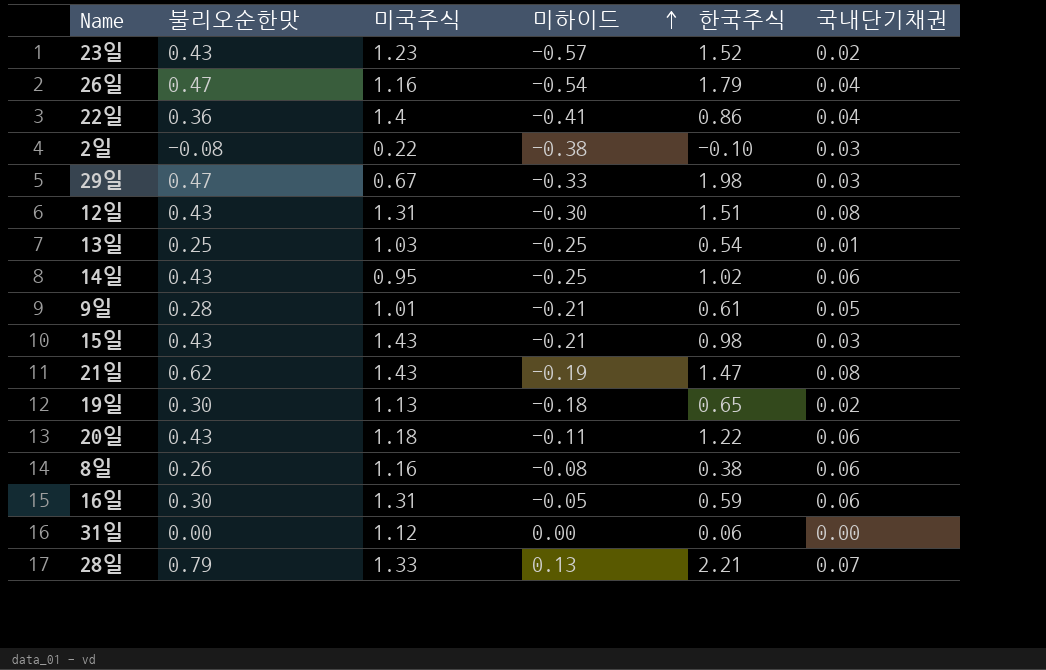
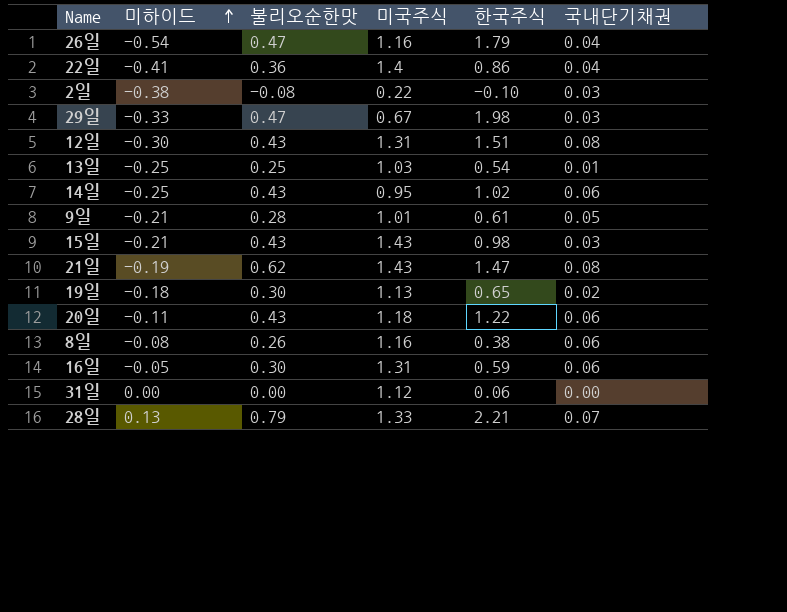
column 미하이드 | position: 4 -> 2
row 23일: 0.43 | 1.23 | -0.57 | 1.52 | 0.02 -> none

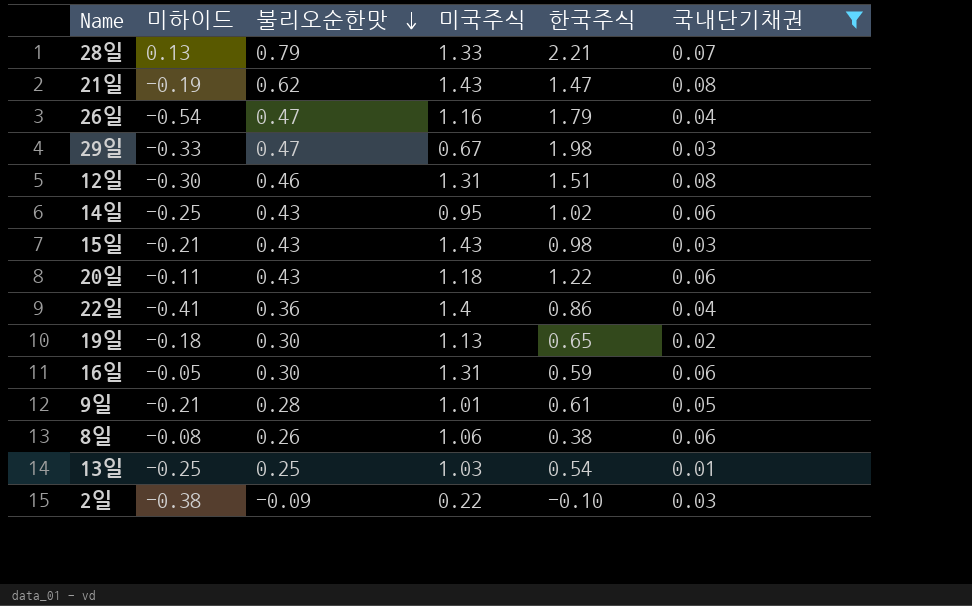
filter: none -> 국내단기채권 != 0.00
row order: 미하이드 ascending -> 불리오순한맛 descending
12일 | 불리오순한맛: 0.43 -> 0.46
8일 | 미국주식: 1.16 -> 1.06
2일 | 불리오순한맛: -0.08 -> -0.09

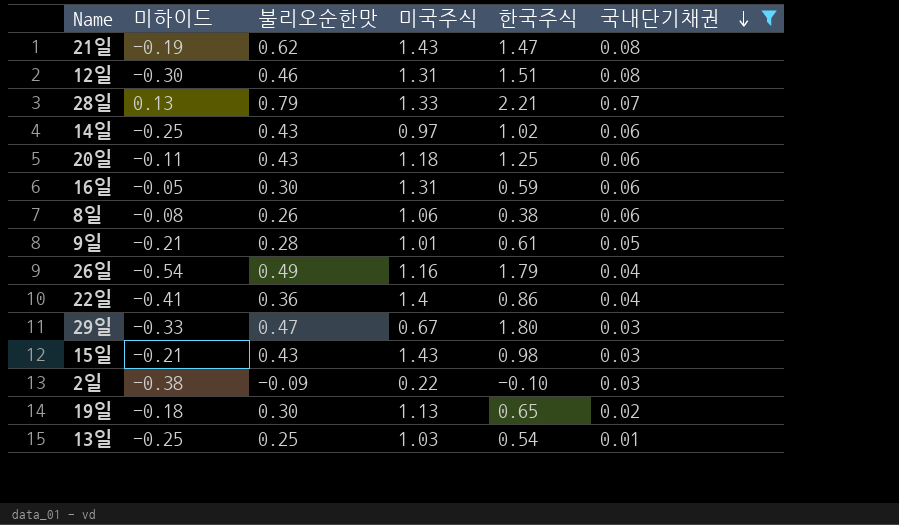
row order: 불리오순한맛 descending -> 국내단기채권 descending
14일 | 미국주식: 0.95 -> 0.97
20일 | 한국주식: 1.22 -> 1.25
26일 | 불리오순한맛: 0.47 -> 0.49
29일 | 한국주식: 1.98 -> 1.80

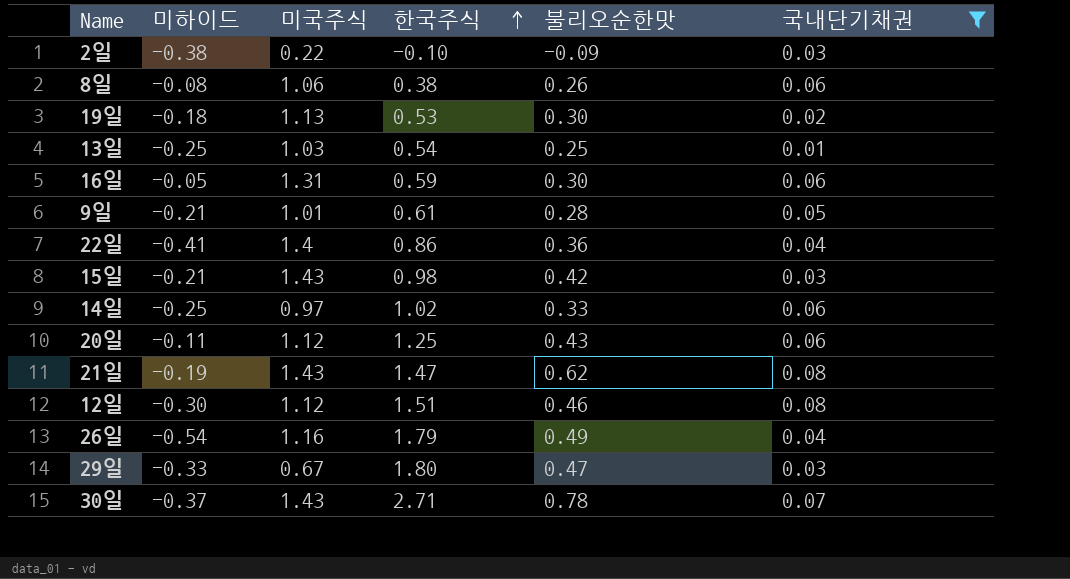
row order: 국내단기채권 descending -> 한국주식 ascending
column 불리오순한맛 | position: 3 -> 5
row 28일: 0.13 | 0.79 | 1.33 | 2.21 | 0.07 -> none
19일 | 한국주식: 0.65 -> 0.53
15일 | 불리오순한맛: 0.43 -> 0.42
14일 | 불리오순한맛: 0.43 -> 0.33
20일 | 미국주식: 1.18 -> 1.12
12일 | 미국주식: 1.31 -> 1.12
row 30일: none -> -0.37 | 1.43 | 2.71 | 0.78 | 0.07

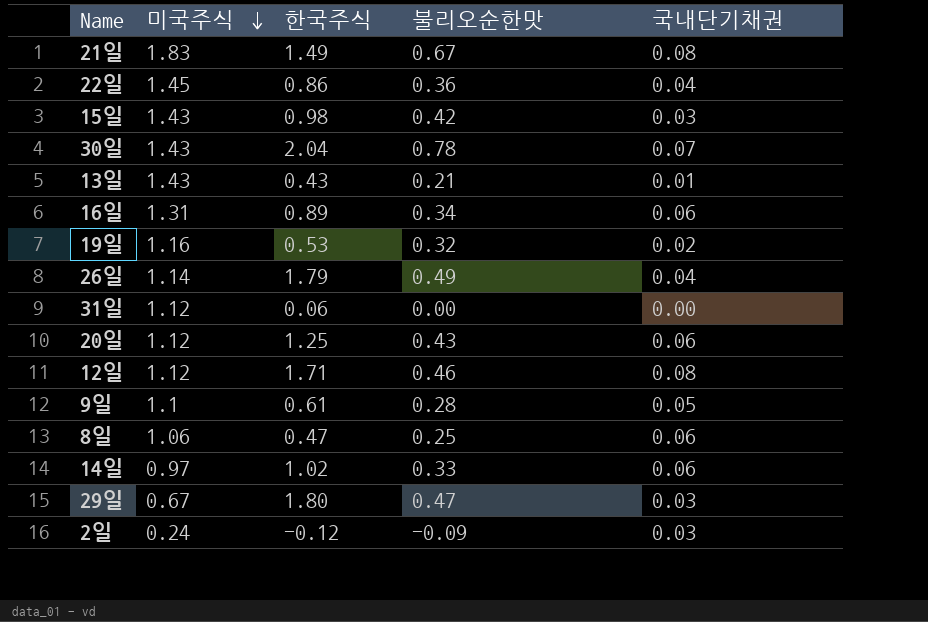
filter: 국내단기채권 != 0.00 -> none
row order: 한국주식 ascending -> 미국주식 descending
column 미하이드 | position: 2 -> none
21일 | 미국주식: 1.43 -> 1.83
21일 | 한국주식: 1.47 -> 1.49
21일 | 불리오순한맛: 0.62 -> 0.67
22일 | 미국주식: 1.4 -> 1.45
30일 | 한국주식: 2.71 -> 2.04
13일 | 미국주식: 1.03 -> 1.43
13일 | 한국주식: 0.54 -> 0.43
13일 | 불리오순한맛: 0.25 -> 0.21
16일 | 한국주식: 0.59 -> 0.89
16일 | 불리오순한맛: 0.30 -> 0.34
19일 | 미국주식: 1.13 -> 1.16
19일 | 불리오순한맛: 0.30 -> 0.32
26일 | 미국주식: 1.16 -> 1.14
12일 | 한국주식: 1.51 -> 1.71
9일 | 미국주식: 1.01 -> 1.1
8일 | 한국주식: 0.38 -> 0.47
8일 | 불리오순한맛: 0.26 -> 0.25
2일 | 미국주식: 0.22 -> 0.24
2일 | 한국주식: -0.10 -> -0.12

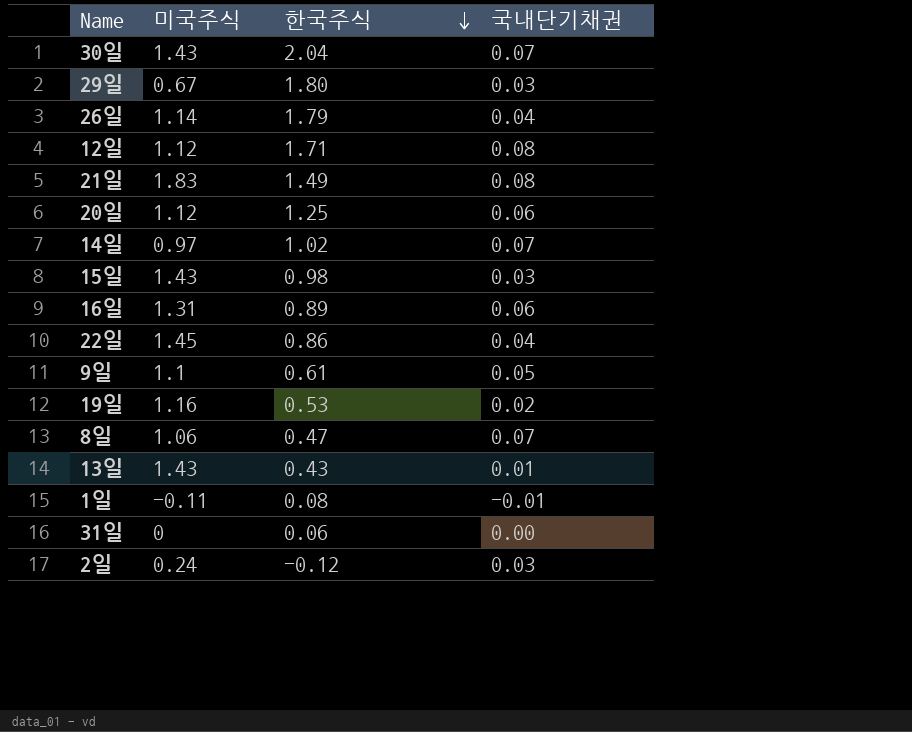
row order: 미국주식 descending -> 한국주식 descending
column 불리오순한맛 | position: 4 -> none
14일 | 국내단기채권: 0.06 -> 0.07
8일 | 국내단기채권: 0.06 -> 0.07
row 1일: none -> -0.11 | 0.08 | -0.01
31일 | 미국주식: 1.12 -> 0

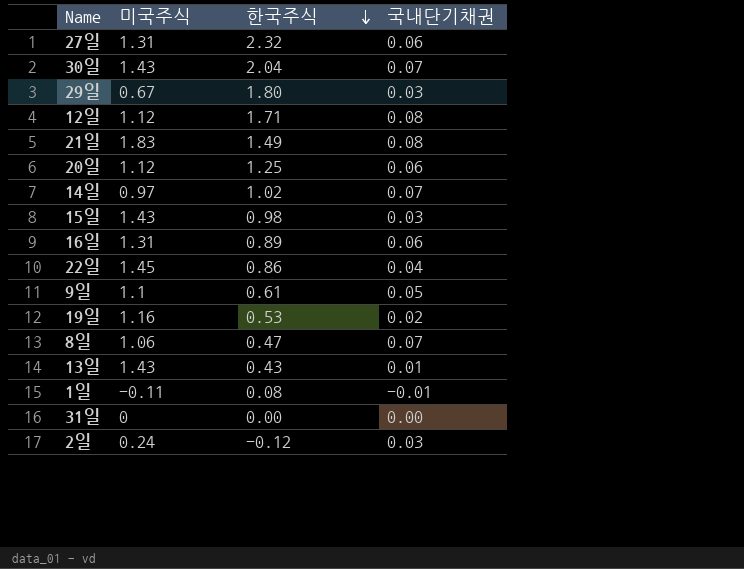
row 26일: 1.14 | 1.79 | 0.04 -> none
row 27일: none -> 1.31 | 2.32 | 0.06
31일 | 한국주식: 0.06 -> 0.00

